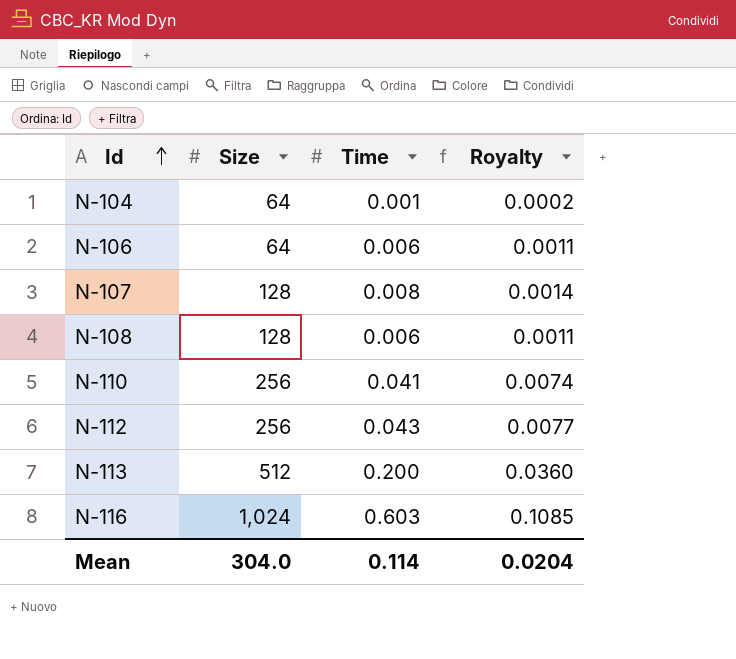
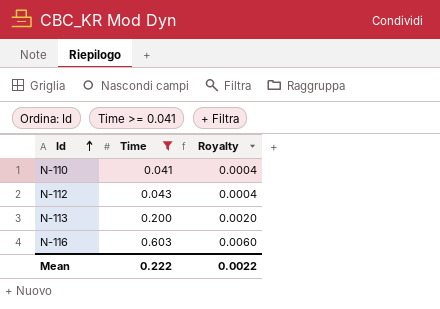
filter: none -> Time >= 0.041
column Size | position: 2 -> none
column Royalty | formula: [Time] * 0.18 -> [Time] * 0.01
Mean | Time: 0.114 -> 0.222
Mean | Royalty: 0.0204 -> 0.0022

